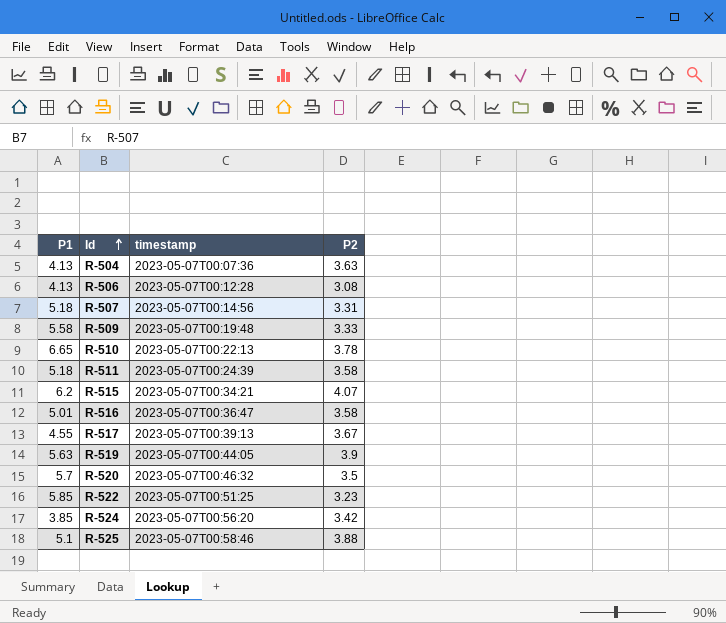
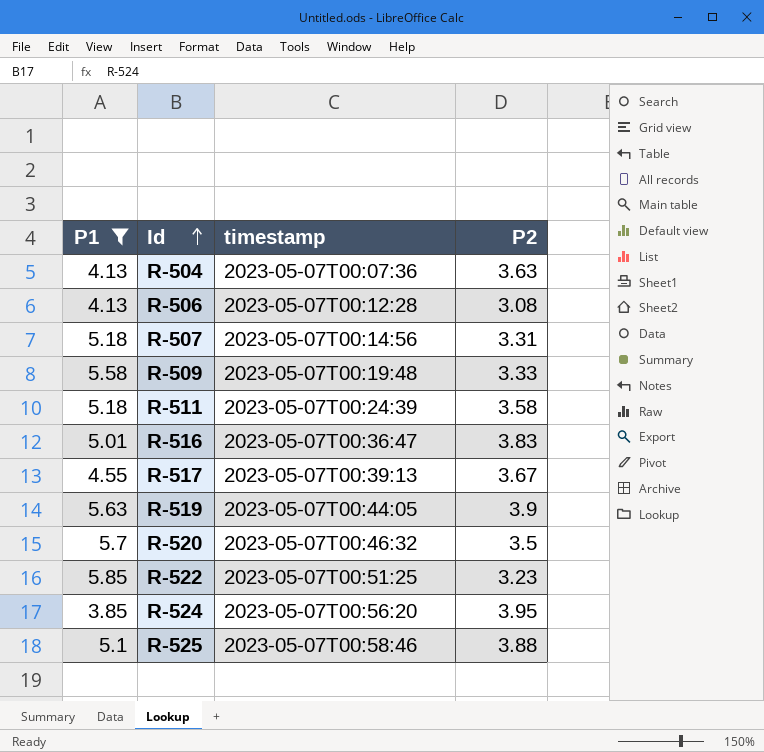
filter: none -> P1 <= 5.85
R-516 | P2: 3.58 -> 3.83
R-524 | P2: 3.42 -> 3.95

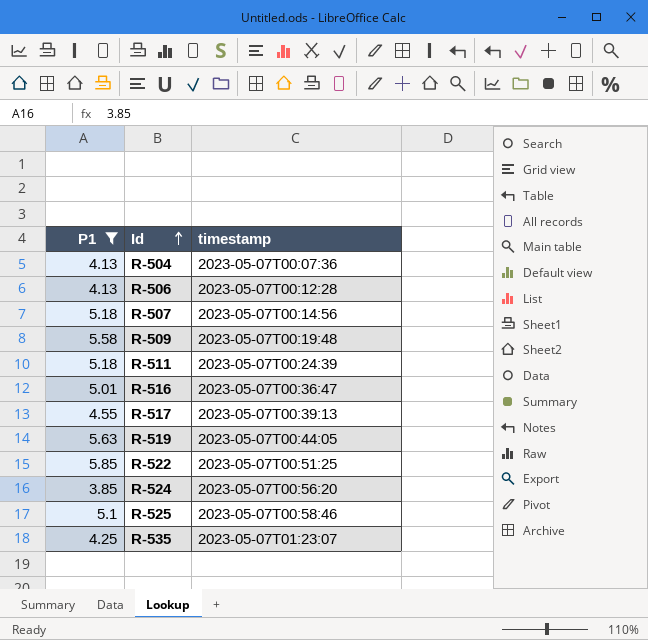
column P2 | position: 4 -> none
row R-520: 5.7 | 2023-05-07T00:46:32 | 3.5 -> none
row R-535: none -> 4.25 | 2023-05-07T01:23:07

